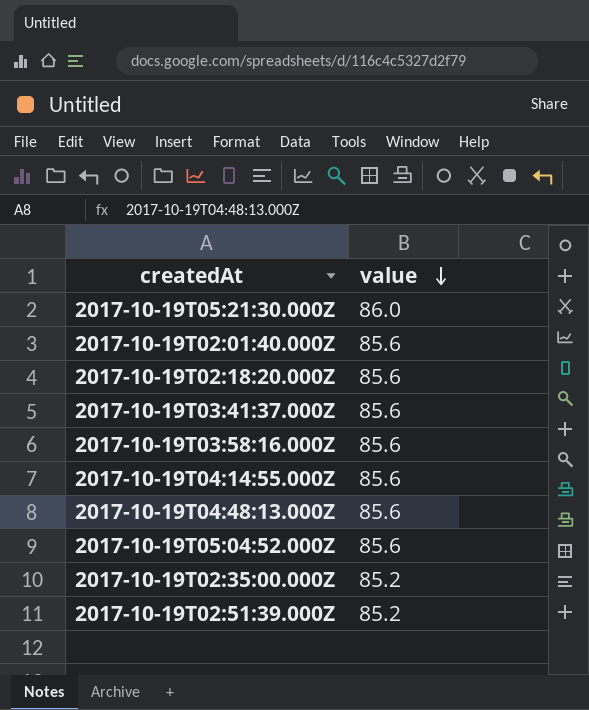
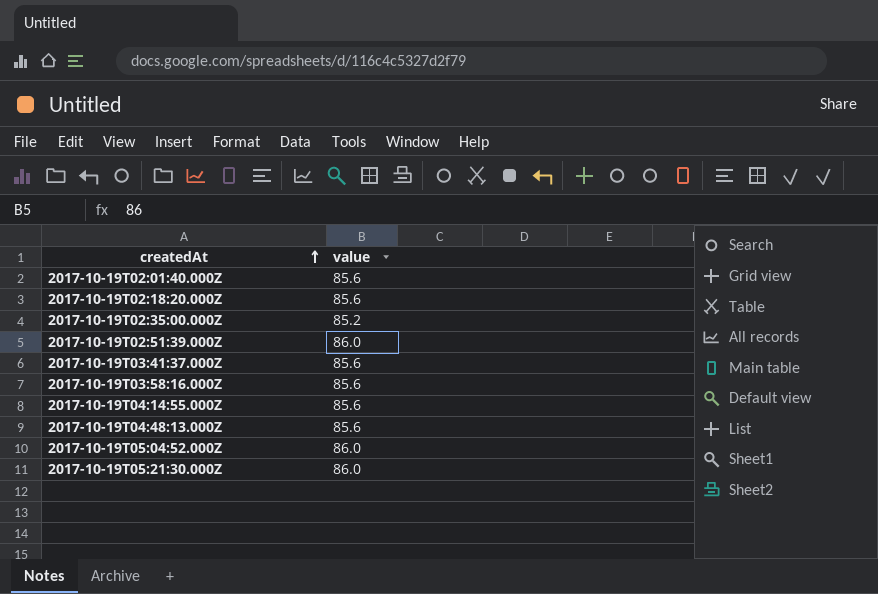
row order: value descending -> createdAt ascending
2017-10-19T02:51:39.000Z | value: 85.2 -> 86.0
2017-10-19T05:04:52.000Z | value: 85.6 -> 86.0

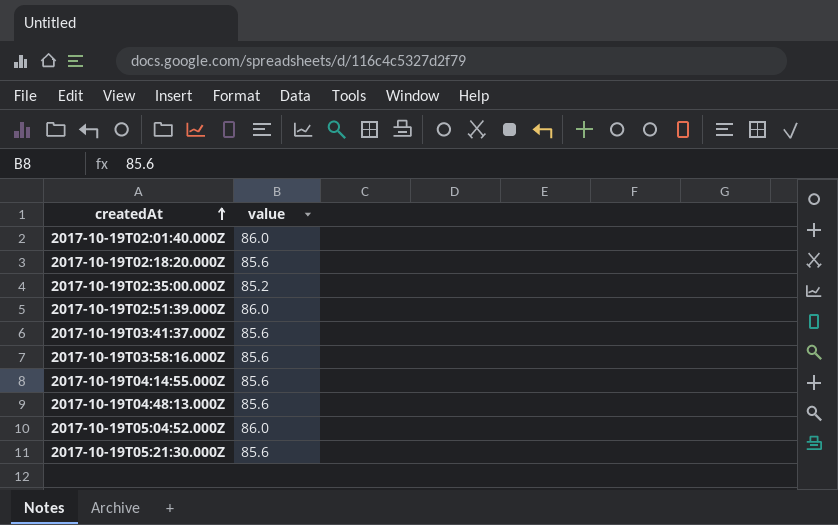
2017-10-19T02:01:40.000Z | value: 85.6 -> 86.0
2017-10-19T05:21:30.000Z | value: 86.0 -> 85.6

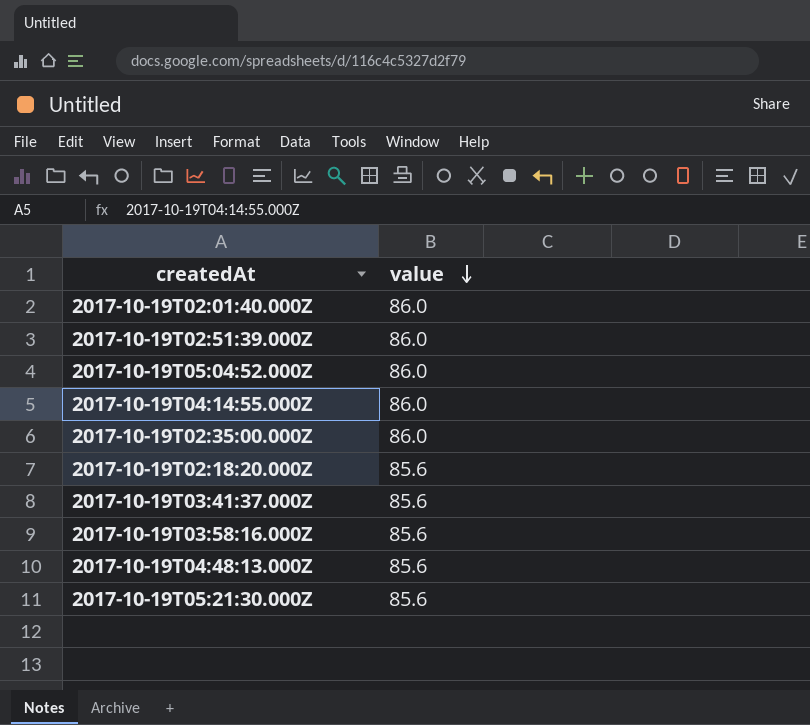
row order: createdAt ascending -> value descending
2017-10-19T04:14:55.000Z | value: 85.6 -> 86.0
2017-10-19T02:35:00.000Z | value: 85.2 -> 86.0

